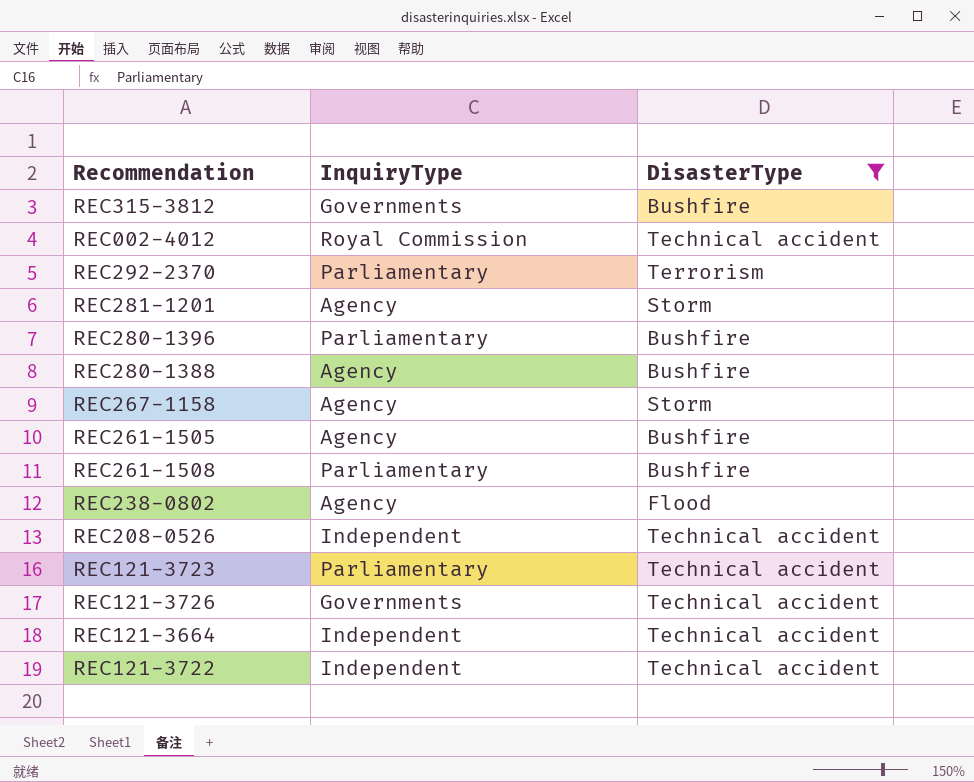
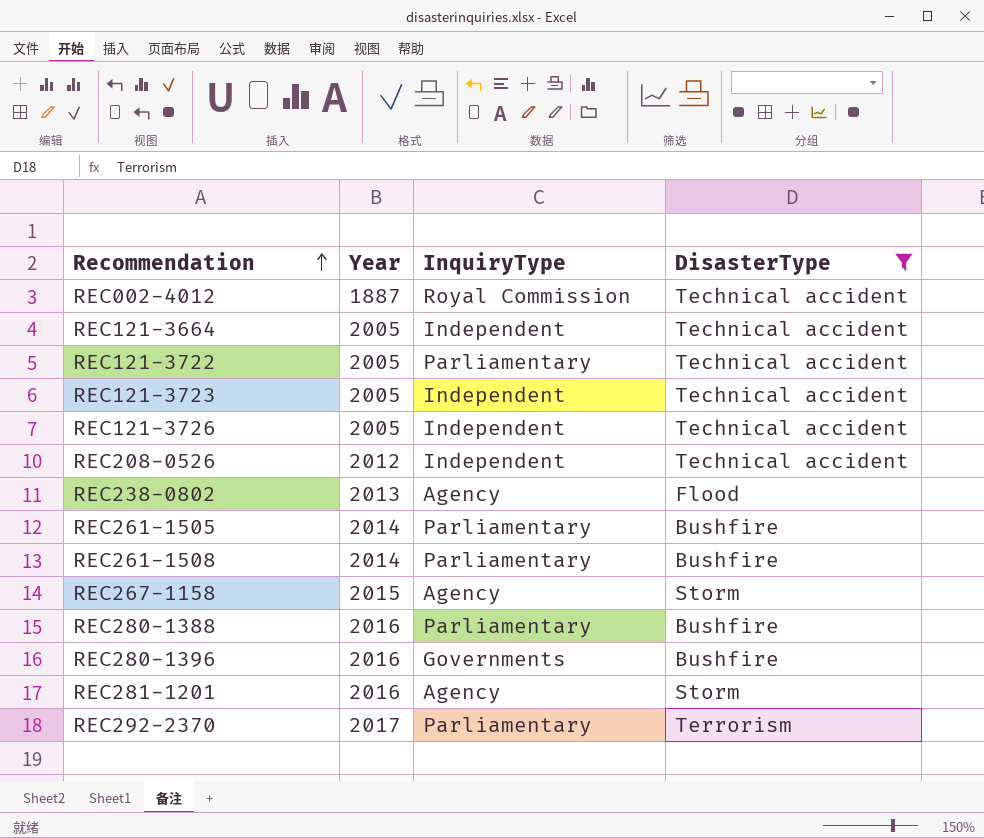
row order: none -> Recommendation ascending
column Year | position: none -> 2
row REC315-3812: Governments | Bushfire -> none
REC121-3722 | InquiryType: Independent -> Parliamentary
REC121-3723 | InquiryType: Parliamentary -> Independent
REC121-3726 | InquiryType: Governments -> Independent
REC261-1505 | InquiryType: Agency -> Parliamentary
REC280-1388 | InquiryType: Agency -> Parliamentary
REC280-1396 | InquiryType: Parliamentary -> Governments

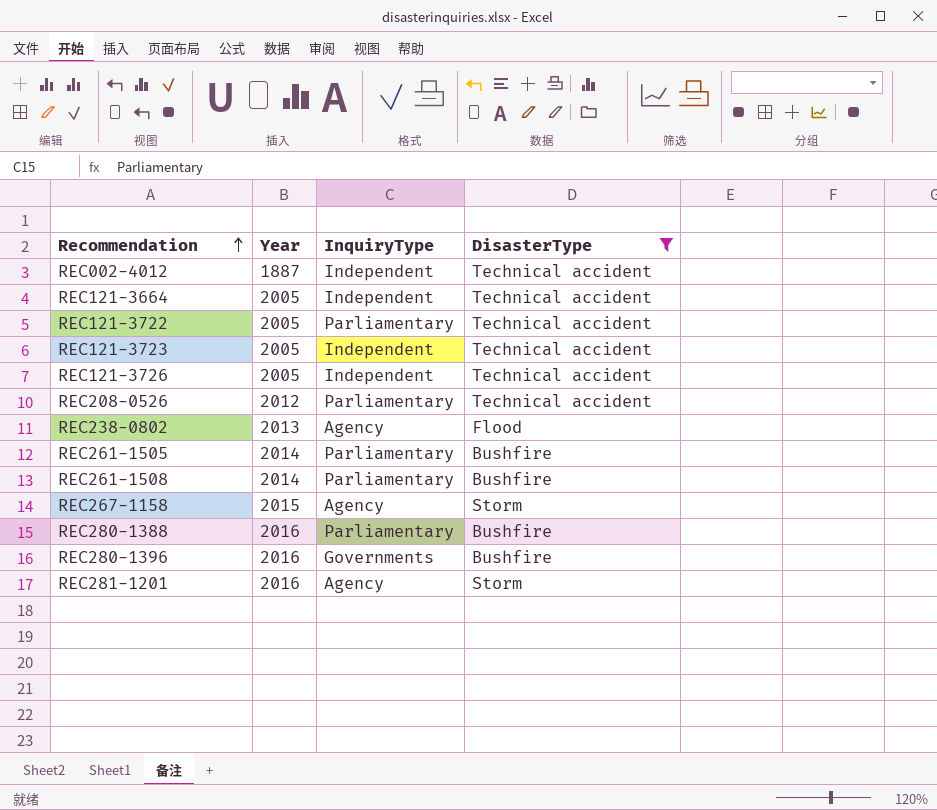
row REC292-2370: 2017 | Parliamentary | Terrorism -> none
REC002-4012 | InquiryType: Royal Commission -> Independent
REC208-0526 | InquiryType: Independent -> Parliamentary

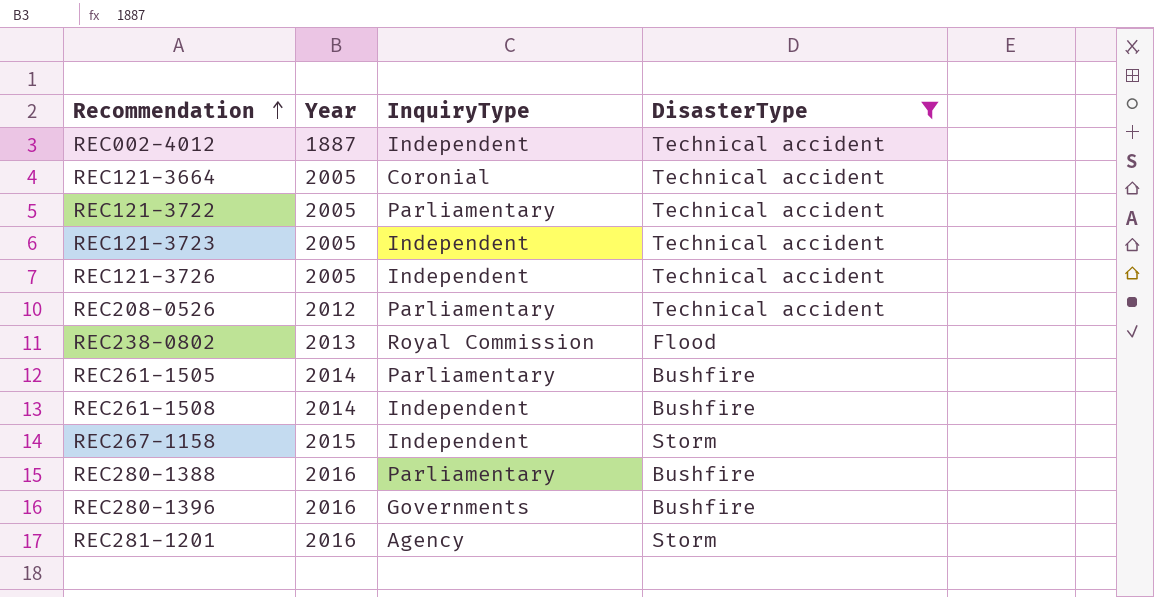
REC121-3664 | InquiryType: Independent -> Coronial
REC238-0802 | InquiryType: Agency -> Royal Commission
REC261-1508 | InquiryType: Parliamentary -> Independent
REC267-1158 | InquiryType: Agency -> Independent

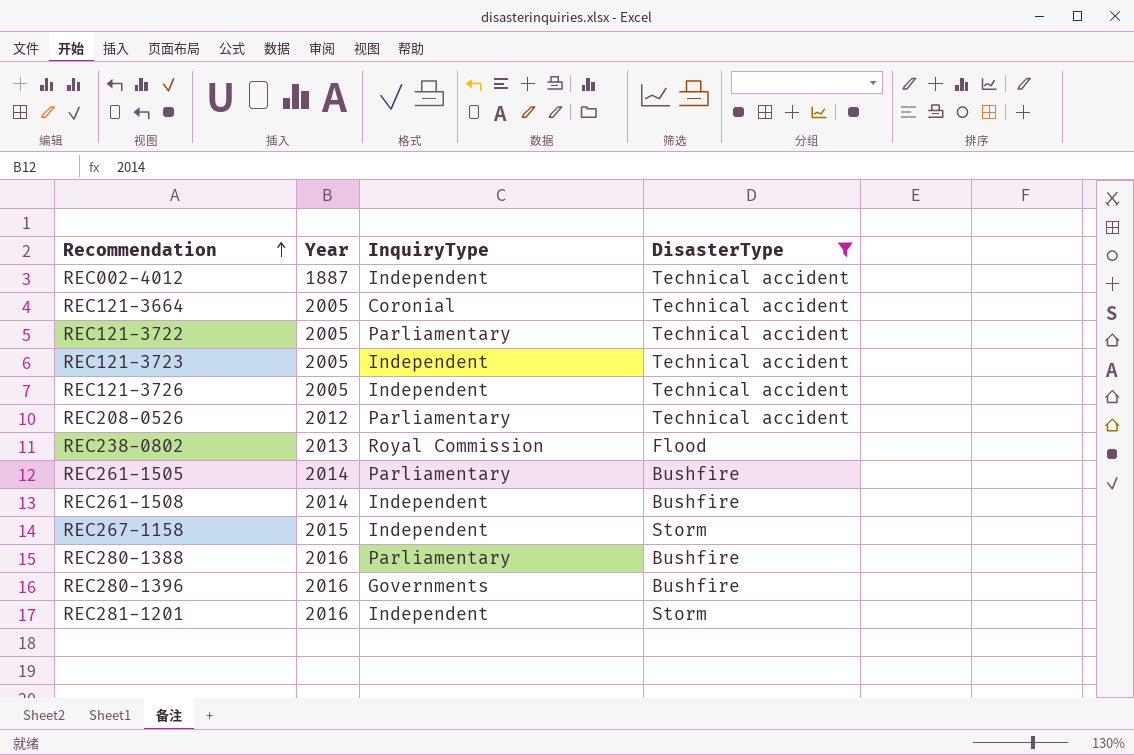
REC281-1201 | InquiryType: Agency -> Independent

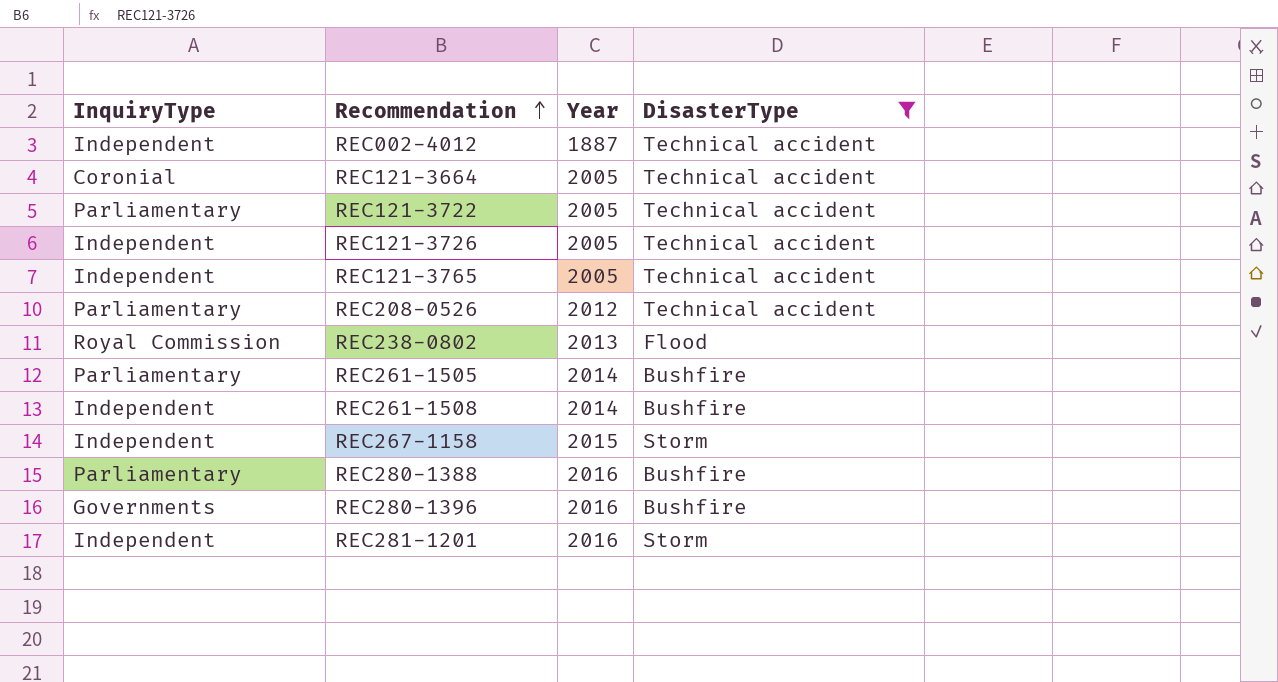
column InquiryType | position: 3 -> 1
row REC121-3723: 2005 | Independent | Technical accident -> none
row REC121-3765: none -> Independent | 2005 | Technical accident

